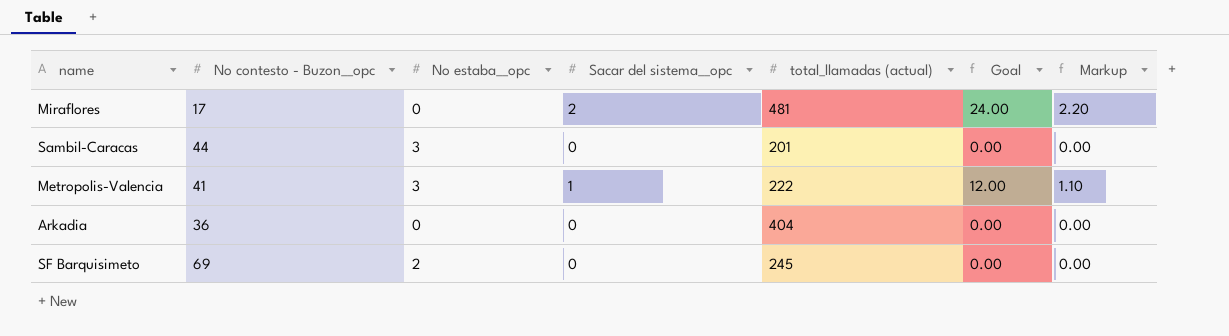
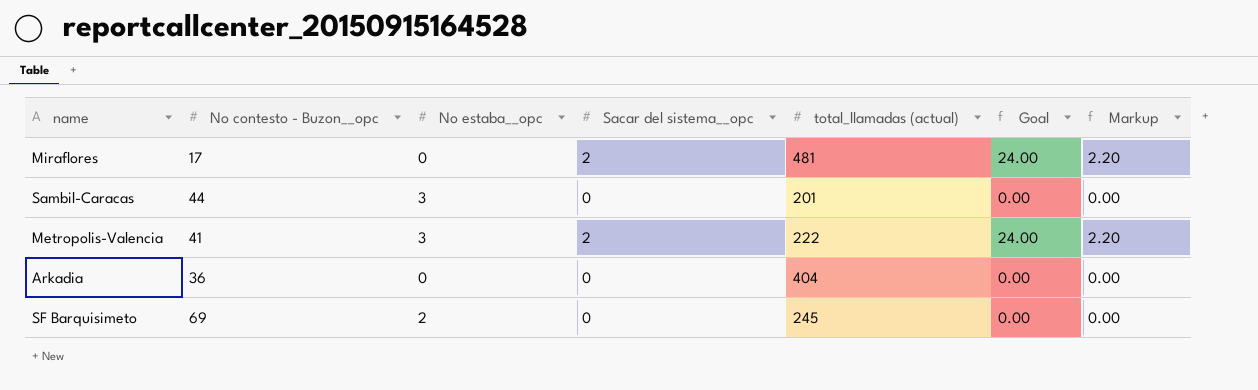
Metropolis-Valencia | Sacar del sistema__opc: 1 -> 2
Metropolis-Valencia | Goal: 12.00 -> 24.00
Metropolis-Valencia | Markup: 1.10 -> 2.20

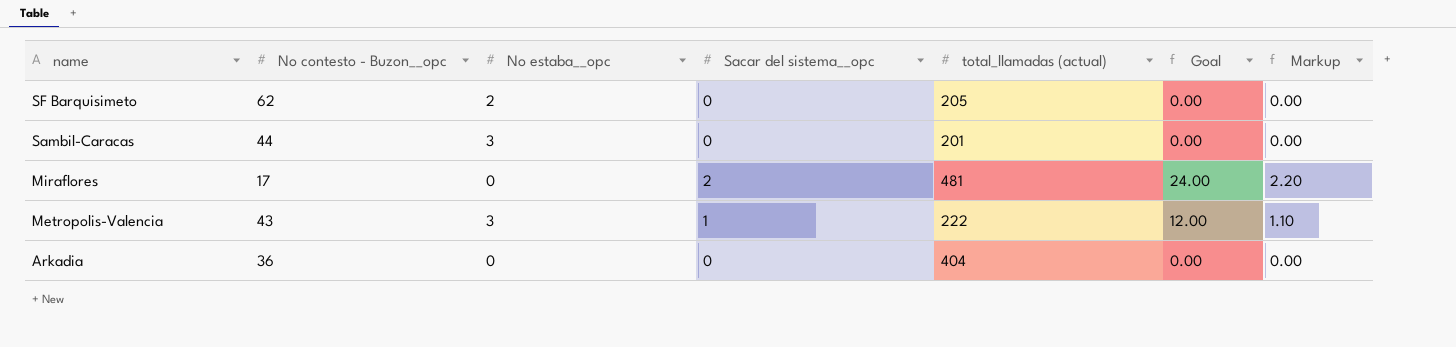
row order: none -> name descending
SF Barquisimeto | No contesto - Buzon__opc: 69 -> 62
SF Barquisimeto | total_llamadas (actual): 245 -> 205
Metropolis-Valencia | No contesto - Buzon__opc: 41 -> 43
Metropolis-Valencia | Sacar del sistema__opc: 2 -> 1
Metropolis-Valencia | Goal: 24.00 -> 12.00
Metropolis-Valencia | Markup: 2.20 -> 1.10

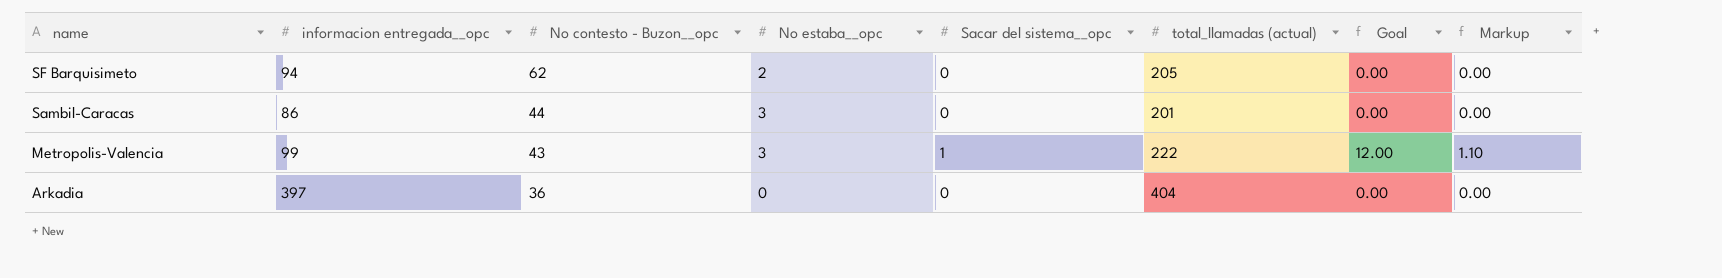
column informacion entregada__opc | position: none -> 2
row Miraflores: 17 | 0 | 2 | 481 | 24.00 | 2.20 -> none

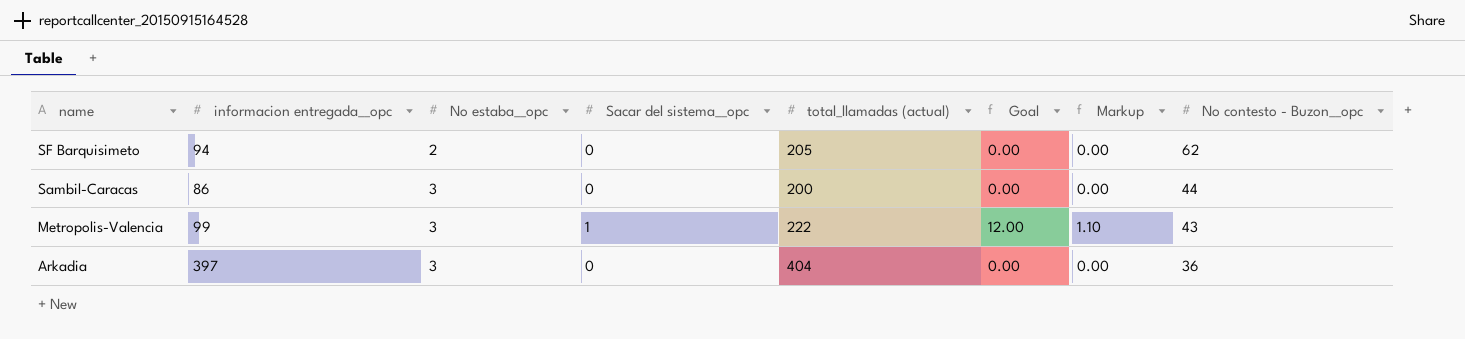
column No contesto - Buzon__opc | position: 3 -> 8
Sambil-Caracas | total_llamadas (actual): 201 -> 200
Arkadia | No estaba__opc: 0 -> 3

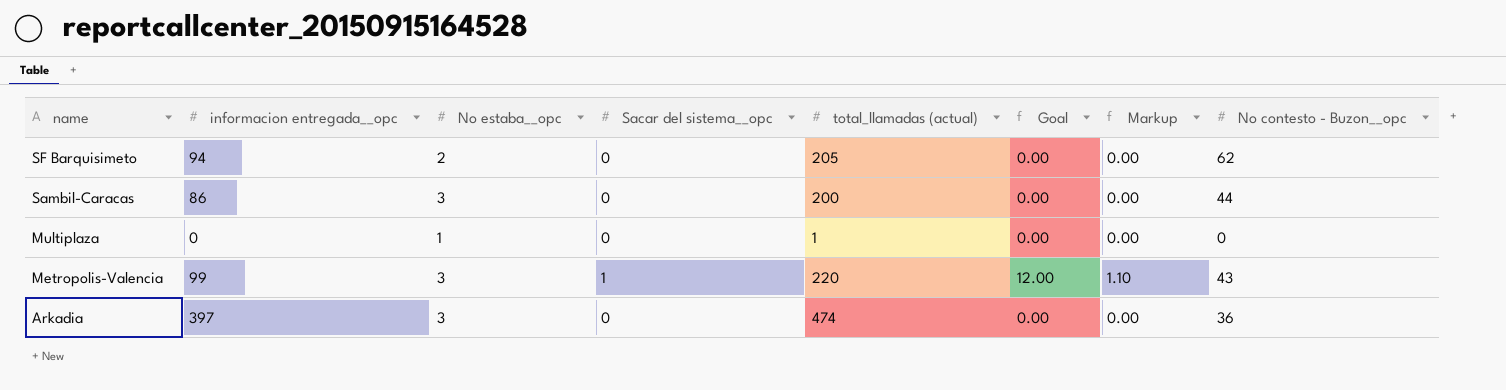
row Multiplaza: none -> 0 | 1 | 0 | 1 | 0.00 | 0.00 | 0
Metropolis-Valencia | total_llamadas (actual): 222 -> 220
Arkadia | total_llamadas (actual): 404 -> 474

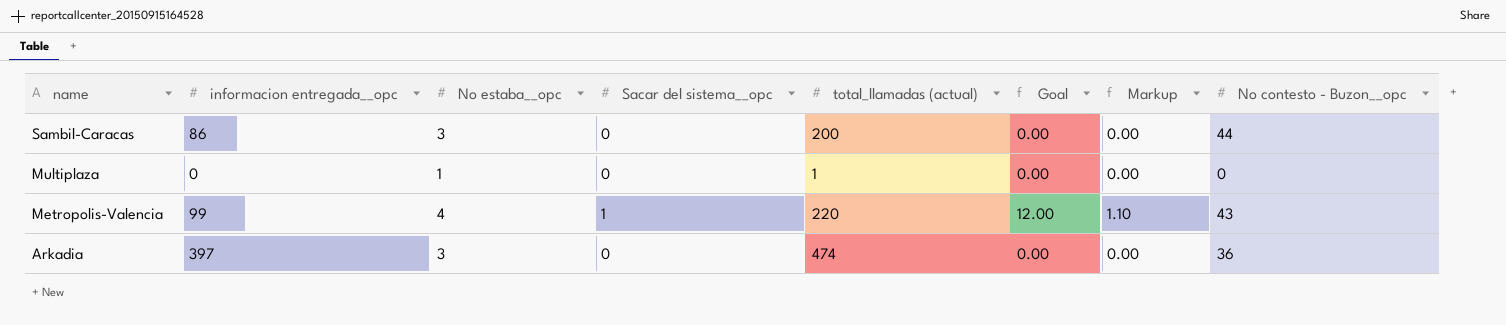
row SF Barquisimeto: 94 | 2 | 0 | 205 | 0.00 | 0.00 | 62 -> none
Metropolis-Valencia | No estaba__opc: 3 -> 4

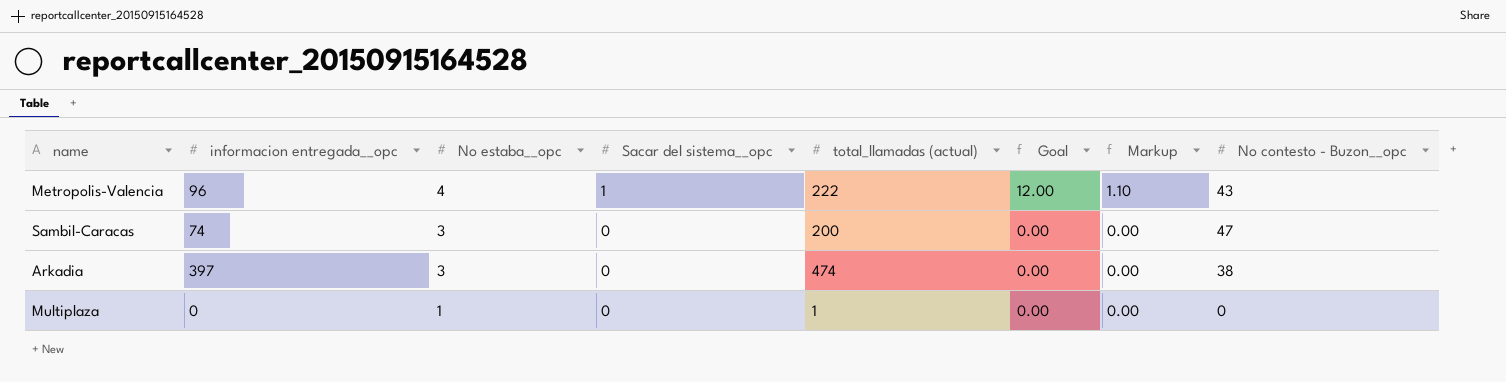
row order: name descending -> No estaba__opc descending
Metropolis-Valencia | informacion entregada__opc: 99 -> 96
Metropolis-Valencia | total_llamadas (actual): 220 -> 222
Sambil-Caracas | informacion entregada__opc: 86 -> 74
Sambil-Caracas | No contesto - Buzon__opc: 44 -> 47
Arkadia | No contesto - Buzon__opc: 36 -> 38

